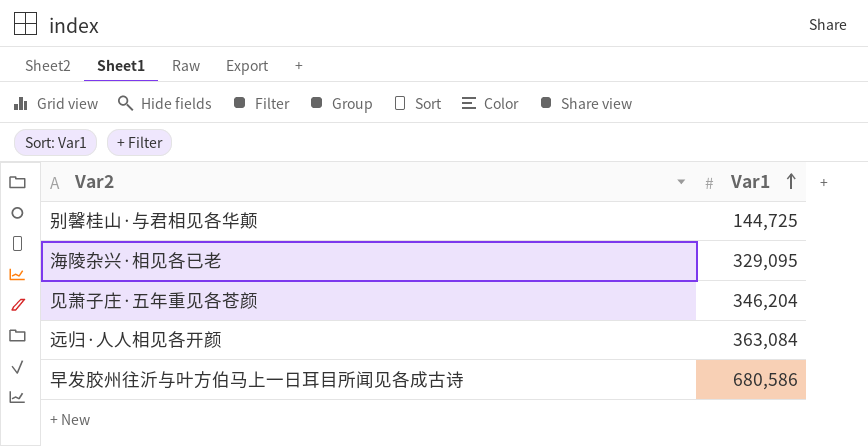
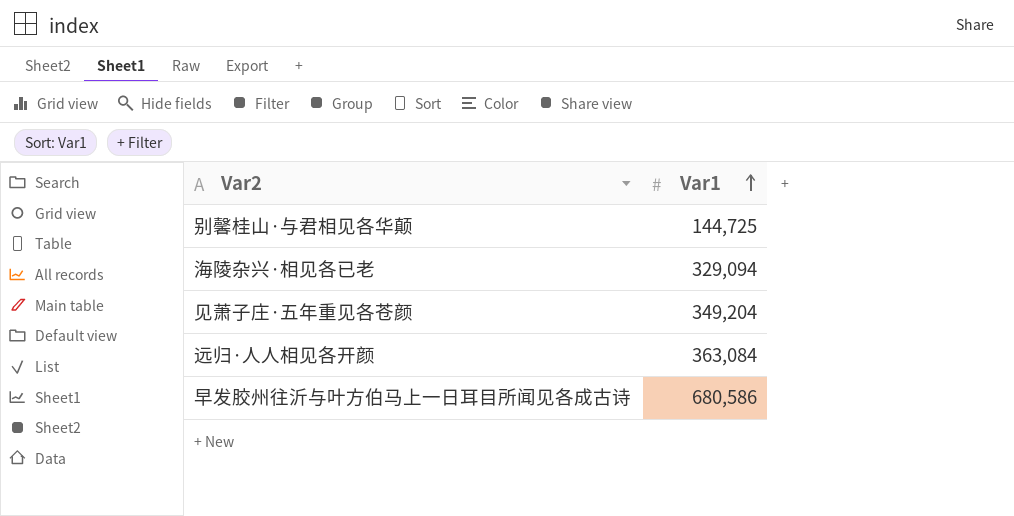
海陵杂兴·相见各已老 | Var1: 329,095 -> 329,094
见萧子庄·五年重见各苍颜 | Var1: 346,204 -> 349,204

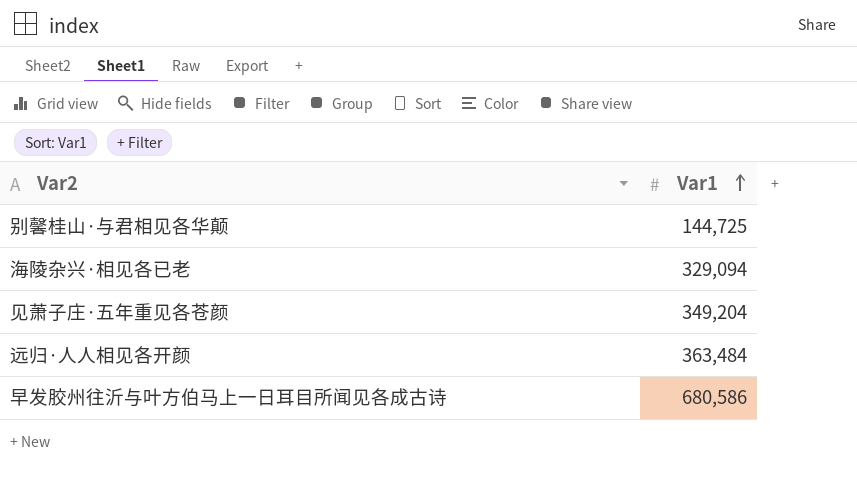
远归·人人相见各开颜 | Var1: 363,084 -> 363,484

